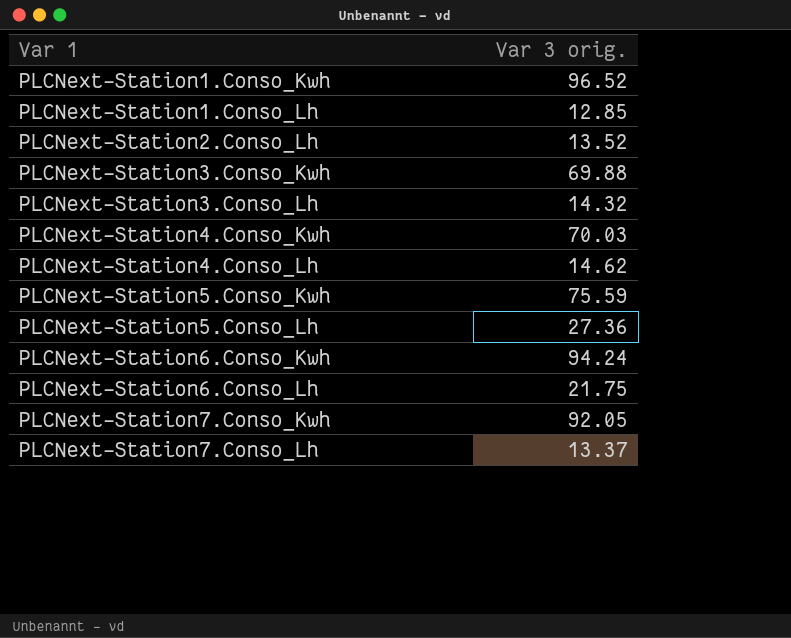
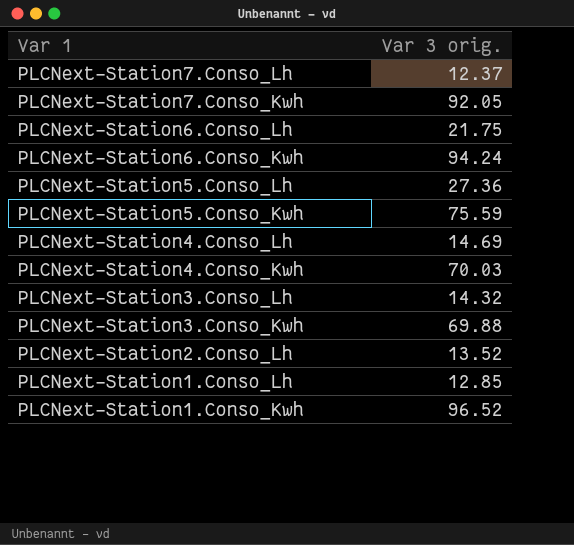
row order: Var 1 ascending -> Var 1 descending
PLCNext-Station7.Conso_Lh | Var 3 orig.: 13.37 -> 12.37
PLCNext-Station4.Conso_Lh | Var 3 orig.: 14.62 -> 14.69

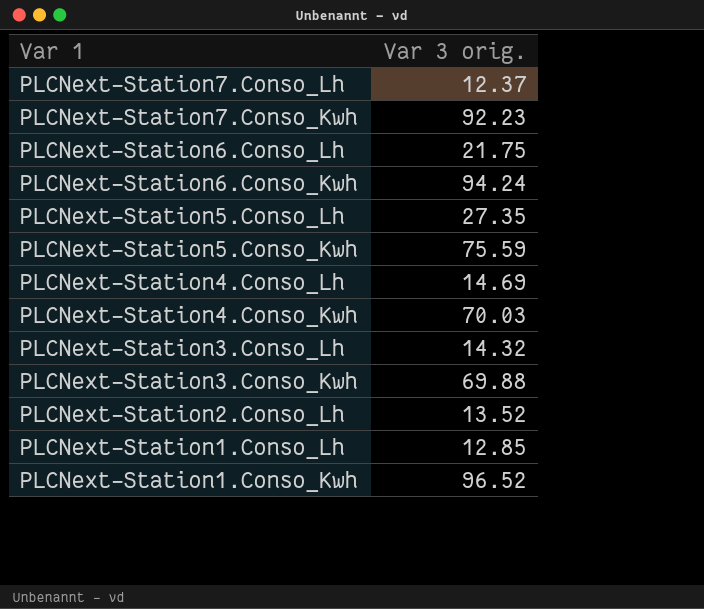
PLCNext-Station7.Conso_Kwh | Var 3 orig.: 92.05 -> 92.23
PLCNext-Station5.Conso_Lh | Var 3 orig.: 27.36 -> 27.35

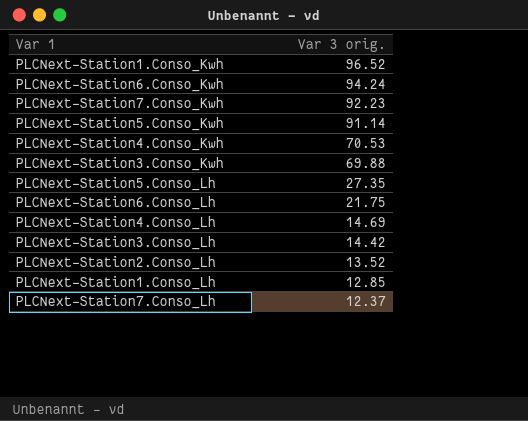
row order: Var 1 descending -> Var 3 orig. descending
PLCNext-Station5.Conso_Kwh | Var 3 orig.: 75.59 -> 91.14
PLCNext-Station4.Conso_Kwh | Var 3 orig.: 70.03 -> 70.53
PLCNext-Station3.Conso_Lh | Var 3 orig.: 14.32 -> 14.42

